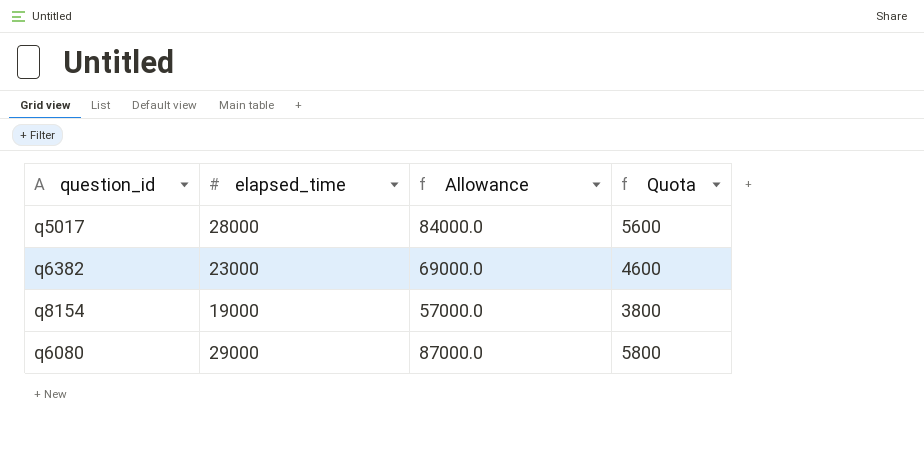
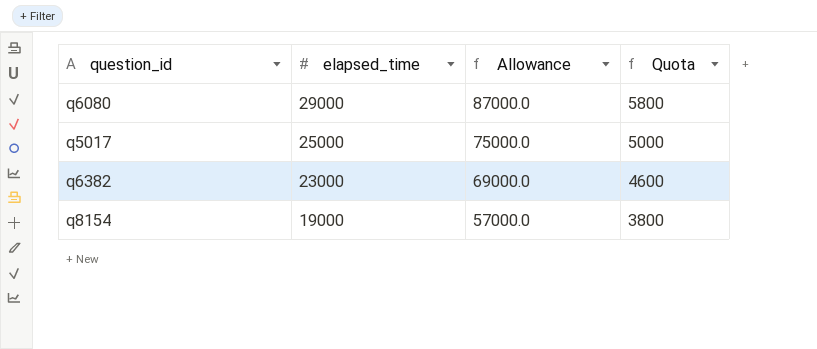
row order: none -> elapsed_time descending
q5017 | elapsed_time: 28000 -> 25000
q5017 | Allowance: 84000.0 -> 75000.0
q5017 | Quota: 5600 -> 5000

